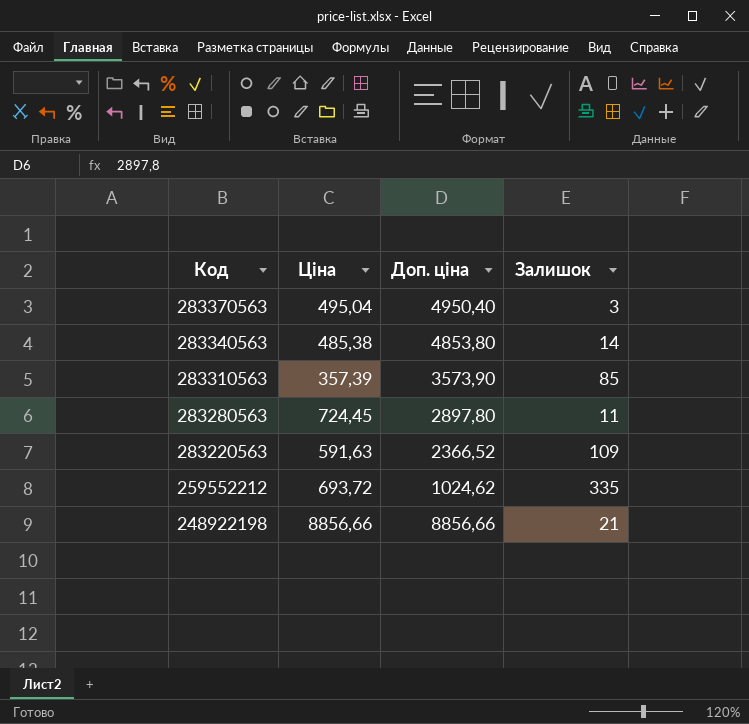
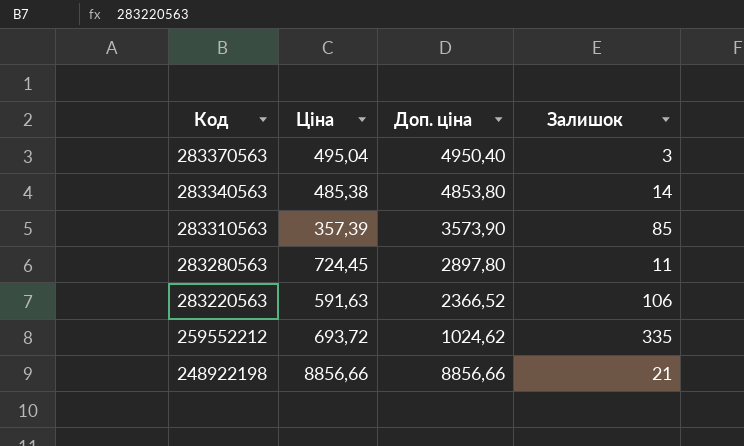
283220563 | Залишок: 109 -> 106

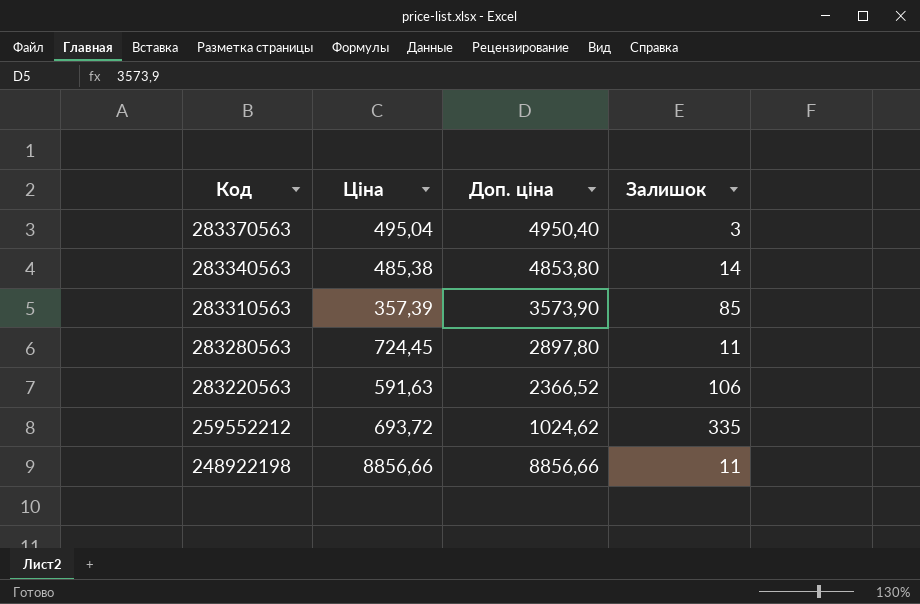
248922198 | Залишок: 21 -> 11

